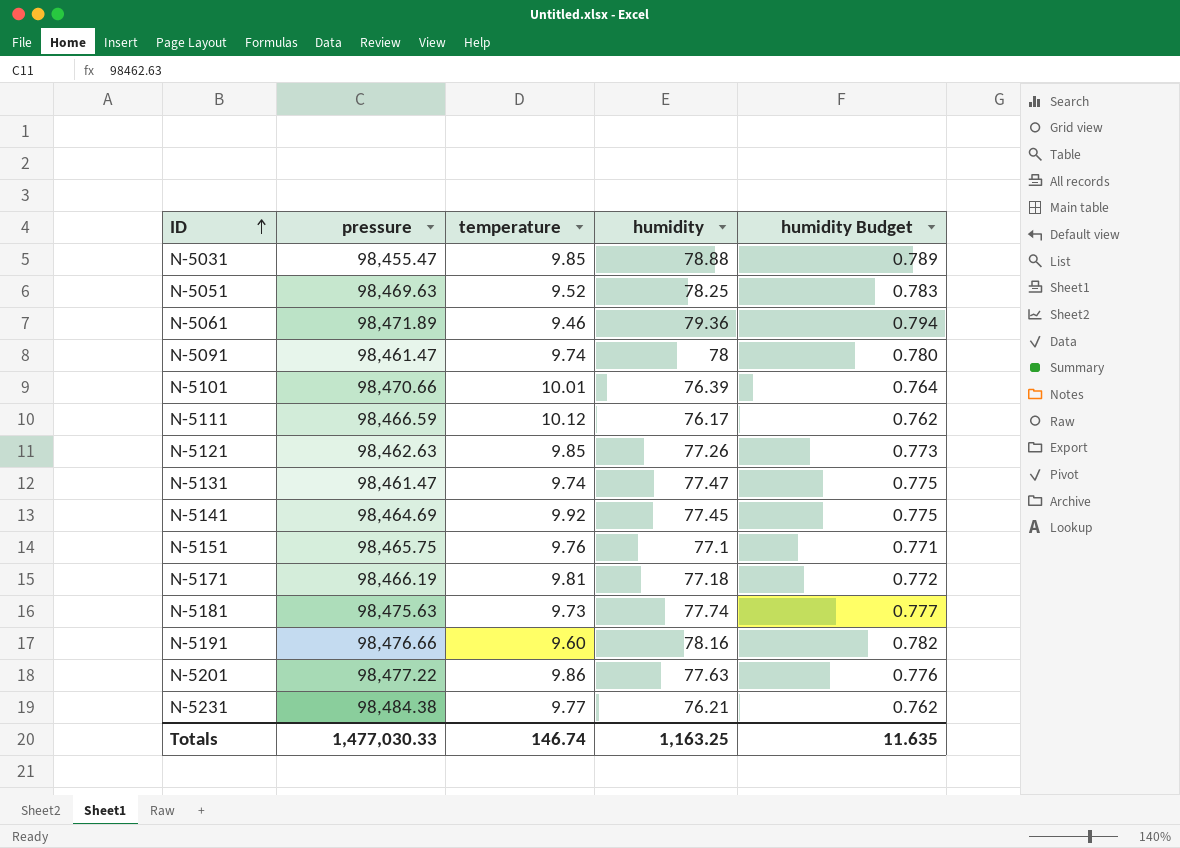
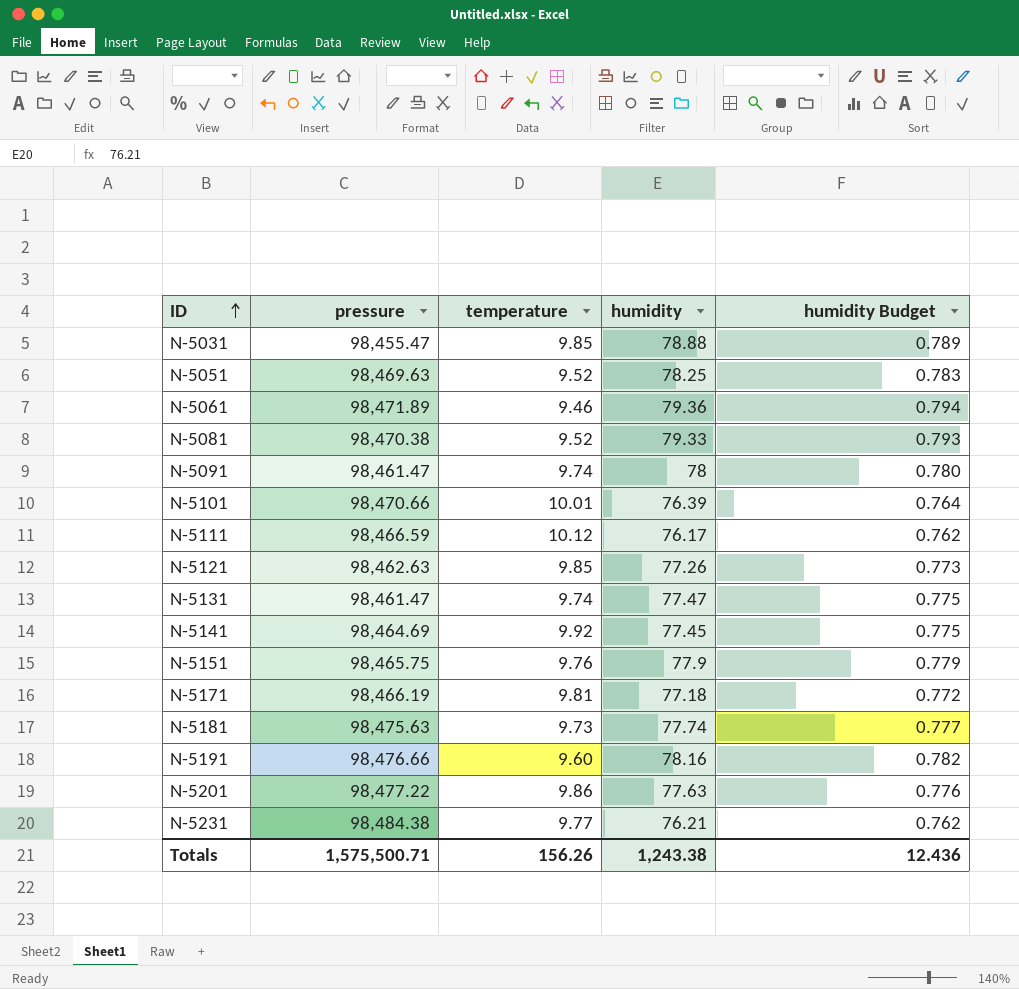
row N-5081: none -> 98,470.38 | 9.52 | 79.33 | 0.793
N-5151 | humidity: 77.1 -> 77.9
N-5151 | humidity Budget: 0.771 -> 0.779
Totals | pressure: 1,477,030.33 -> 1,575,500.71
Totals | temperature: 146.74 -> 156.26
Totals | humidity: 1,163.25 -> 1,243.38
Totals | humidity Budget: 11.635 -> 12.436

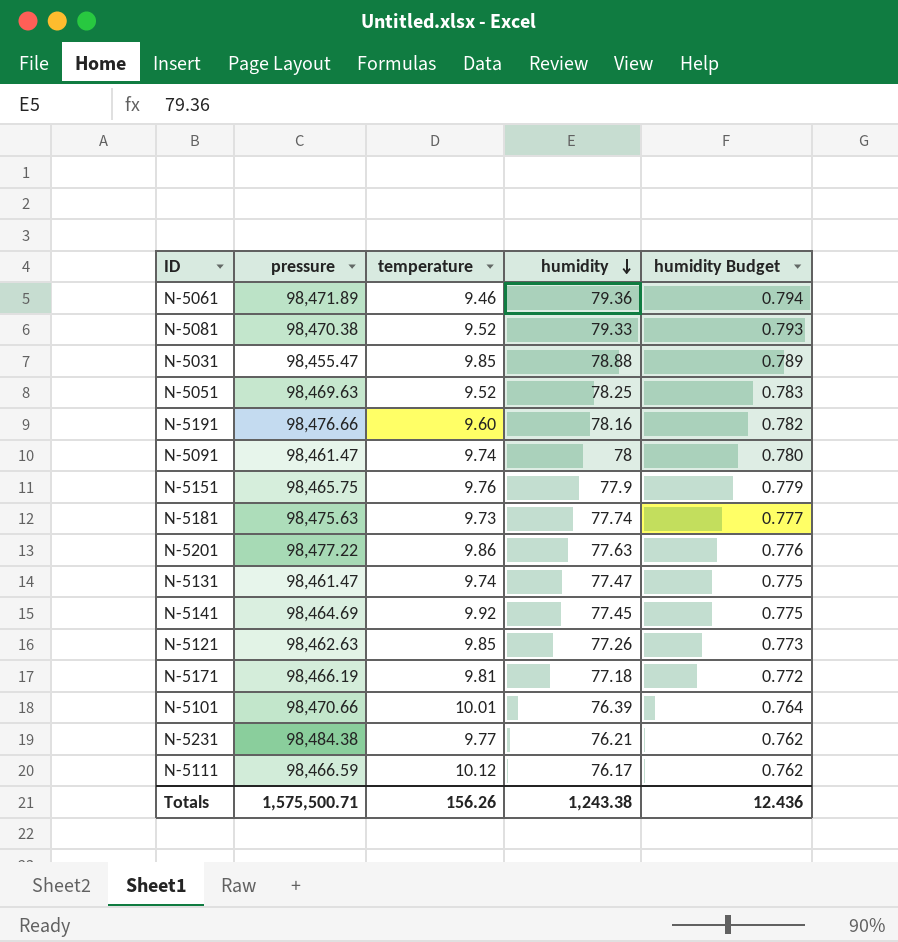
row order: ID ascending -> humidity descending

